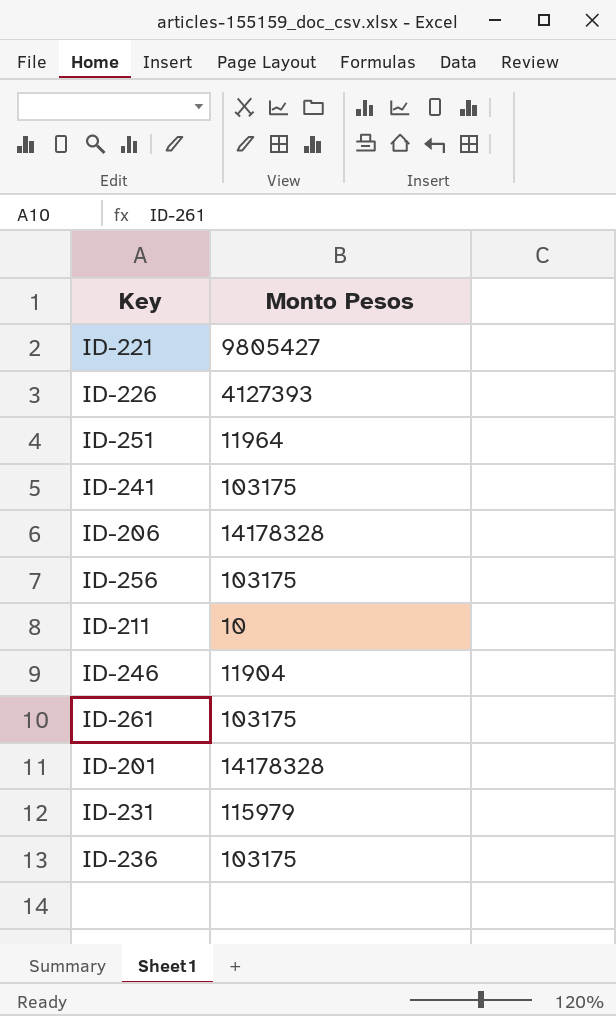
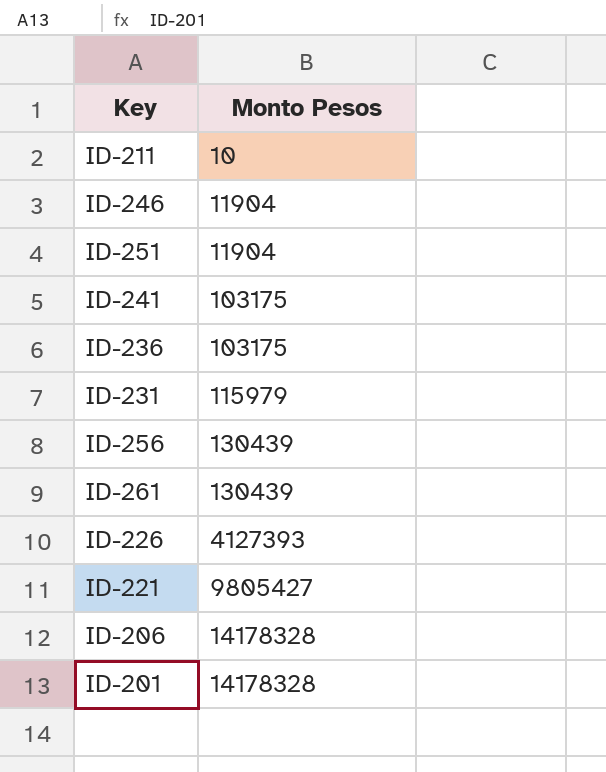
row order: none -> Monto Pesos ascending
ID-251 | Monto Pesos: 11964 -> 11904
ID-256 | Monto Pesos: 103175 -> 130439
ID-261 | Monto Pesos: 103175 -> 130439

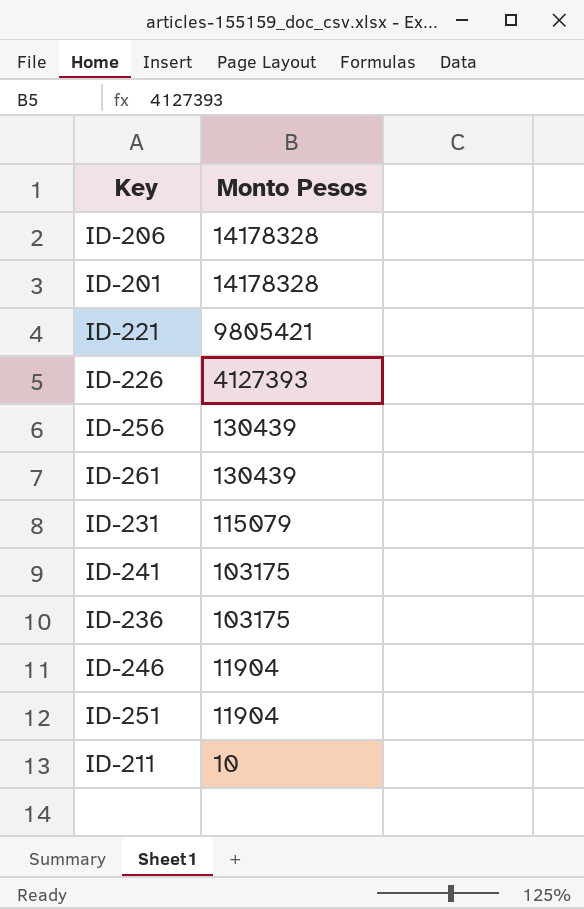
row order: Monto Pesos ascending -> Monto Pesos descending
ID-221 | Monto Pesos: 9805427 -> 9805421
ID-231 | Monto Pesos: 115979 -> 115079

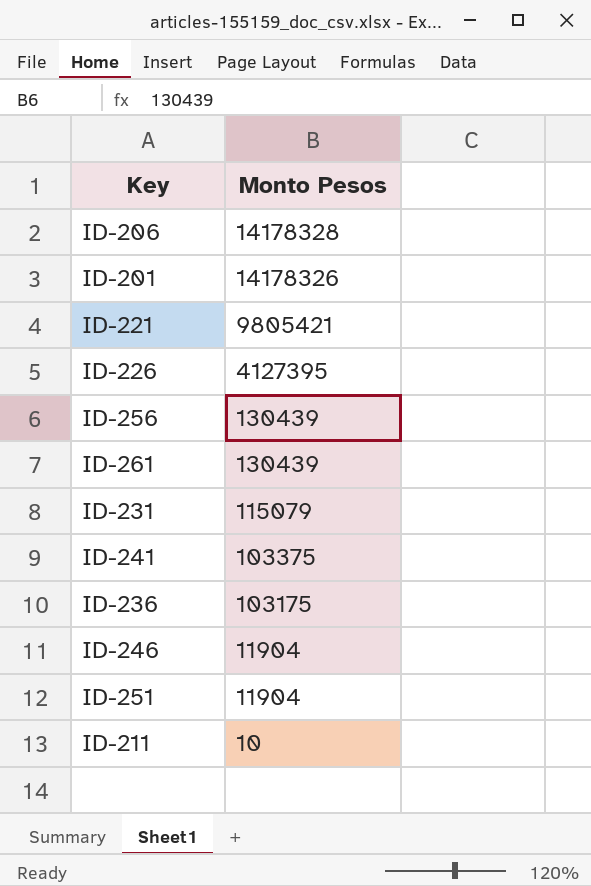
ID-201 | Monto Pesos: 14178328 -> 14178326
ID-226 | Monto Pesos: 4127393 -> 4127395
ID-241 | Monto Pesos: 103175 -> 103375

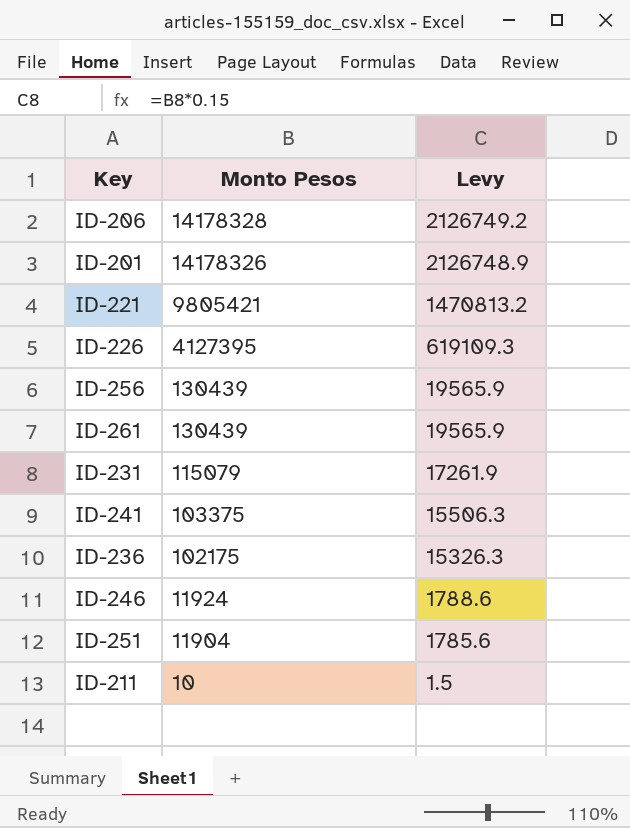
column Levy | formula: none -> [Monto Pesos] * 0.15
ID-236 | Monto Pesos: 103175 -> 102175
ID-246 | Monto Pesos: 11904 -> 11924

